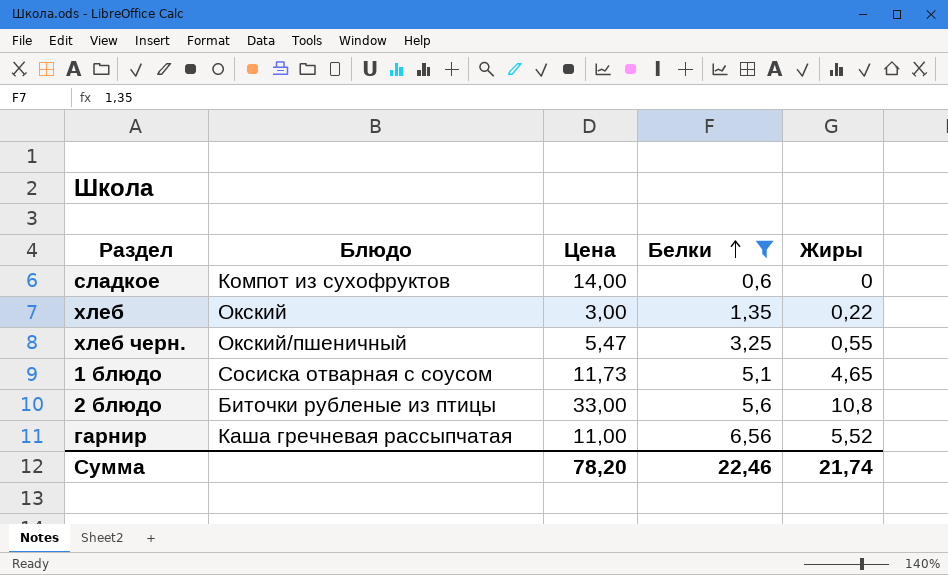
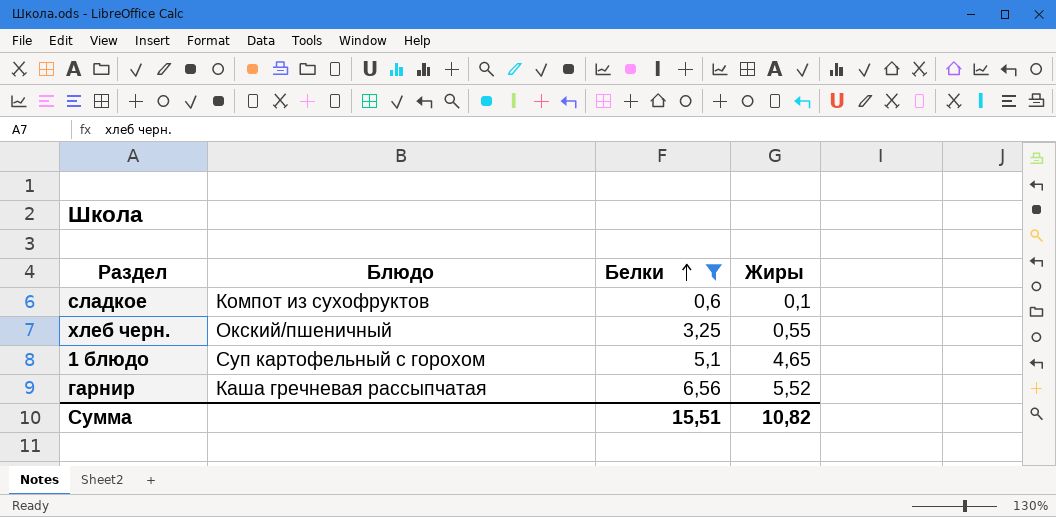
column Цена | position: 3 -> none
row хлеб: Окский | 3,00 | 1,35 | 0,22 -> none
row 2 блюдо: Биточки рубленые из птицы | 33,00 | 5,6 | 10,8 -> none
сладкое | Жиры: 0 -> 0,1
1 блюдо | Блюдо: Сосиска отварная с соусом -> Суп картофельный с горохом
Сумма | Белки: 22,46 -> 15,51
Сумма | Жиры: 21,74 -> 10,82

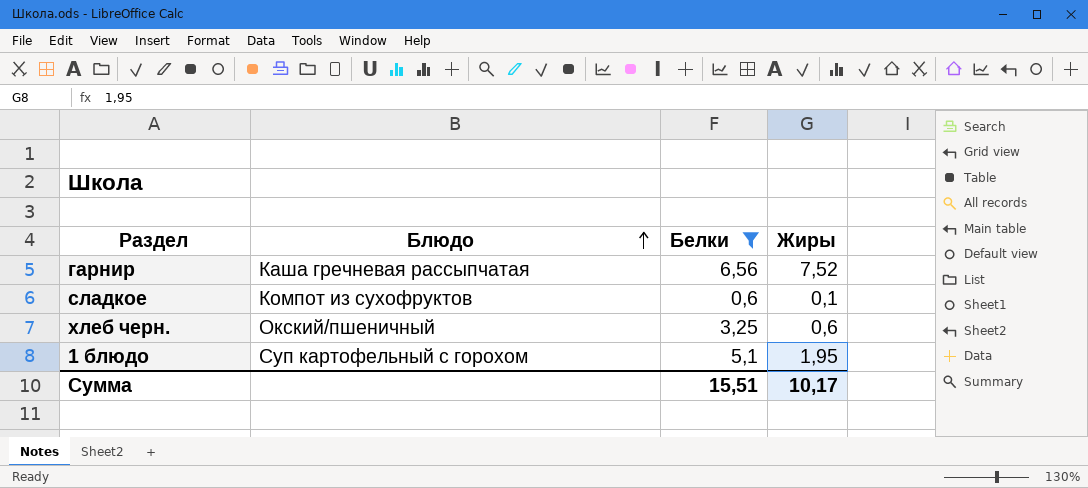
row order: Белки ascending -> Блюдо ascending
гарнир | Жиры: 5,52 -> 7,52
хлеб черн. | Жиры: 0,55 -> 0,6
1 блюдо | Жиры: 4,65 -> 1,95
Сумма | Жиры: 10,82 -> 10,17

